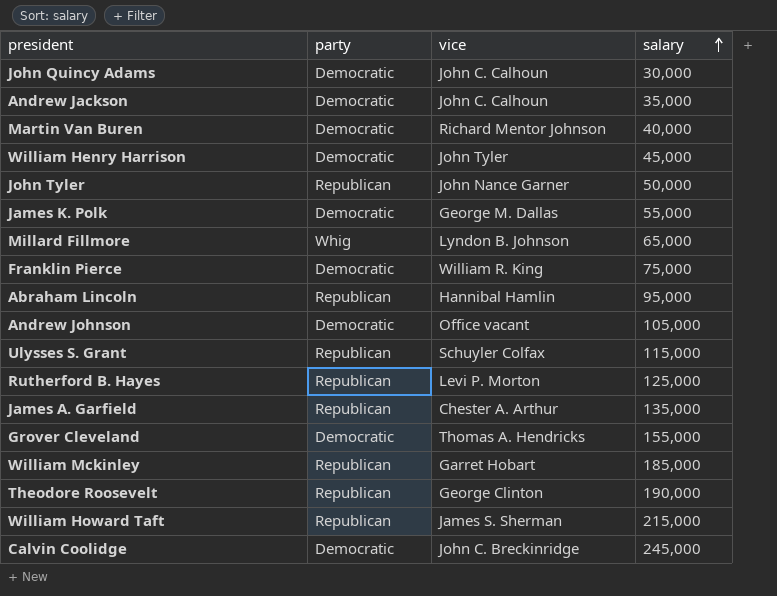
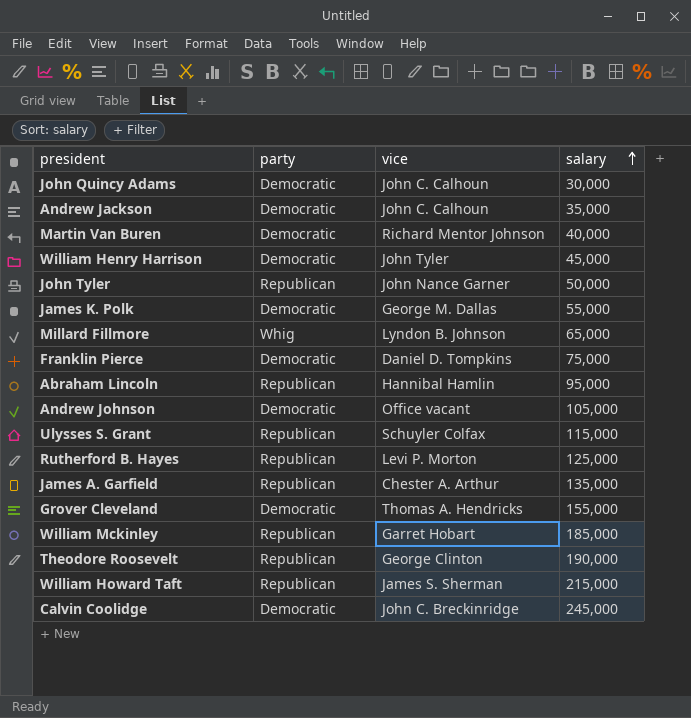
Franklin Pierce | vice: William R. King -> Daniel D. Tompkins

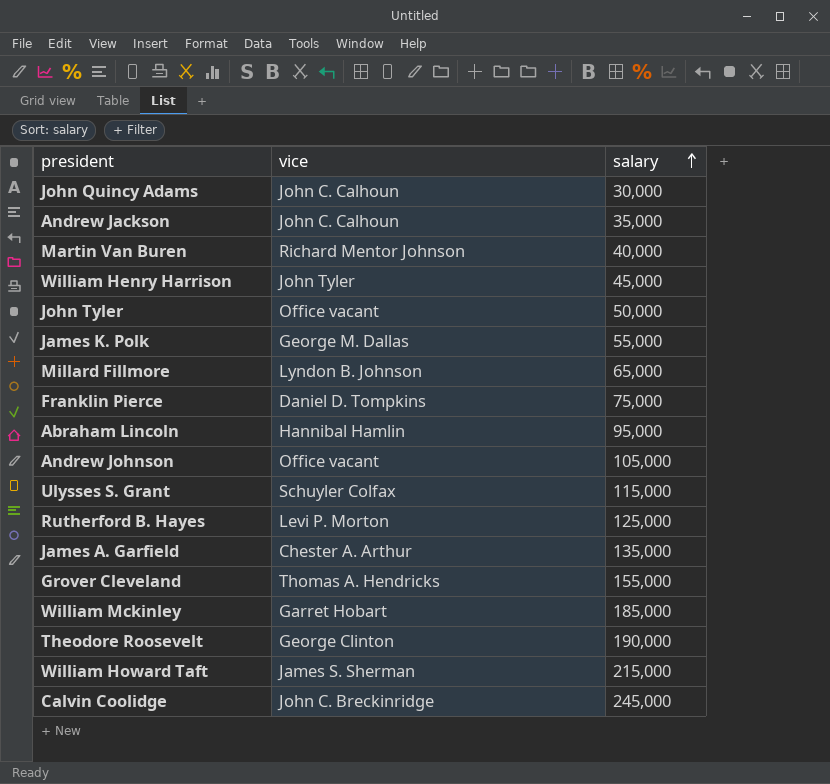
column party | position: 2 -> none
John Tyler | vice: John Nance Garner -> Office vacant

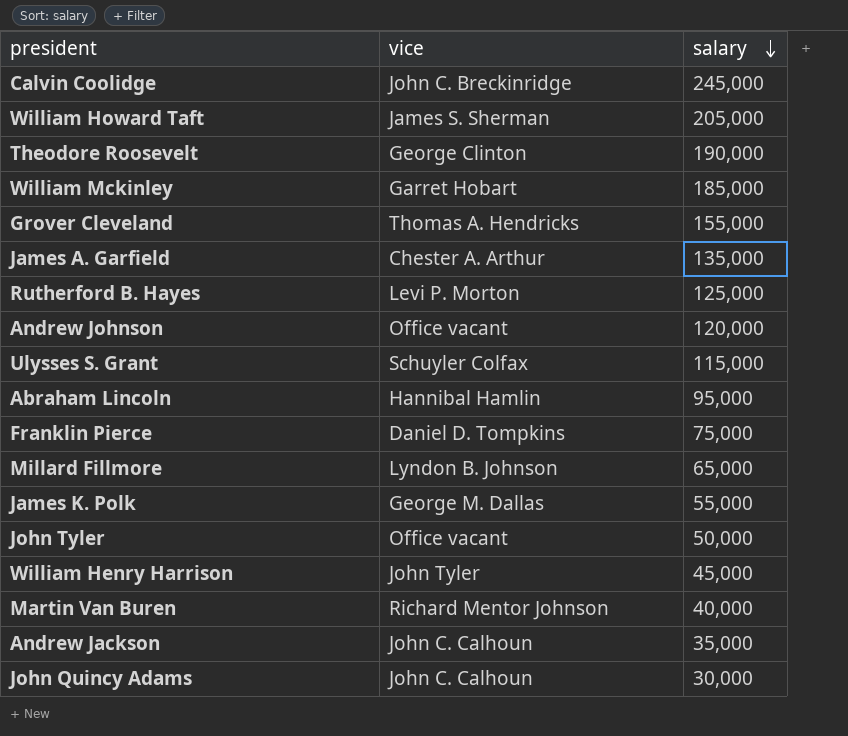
row order: salary ascending -> salary descending
William Howard Taft | salary: 215,000 -> 205,000
Andrew Johnson | salary: 105,000 -> 120,000

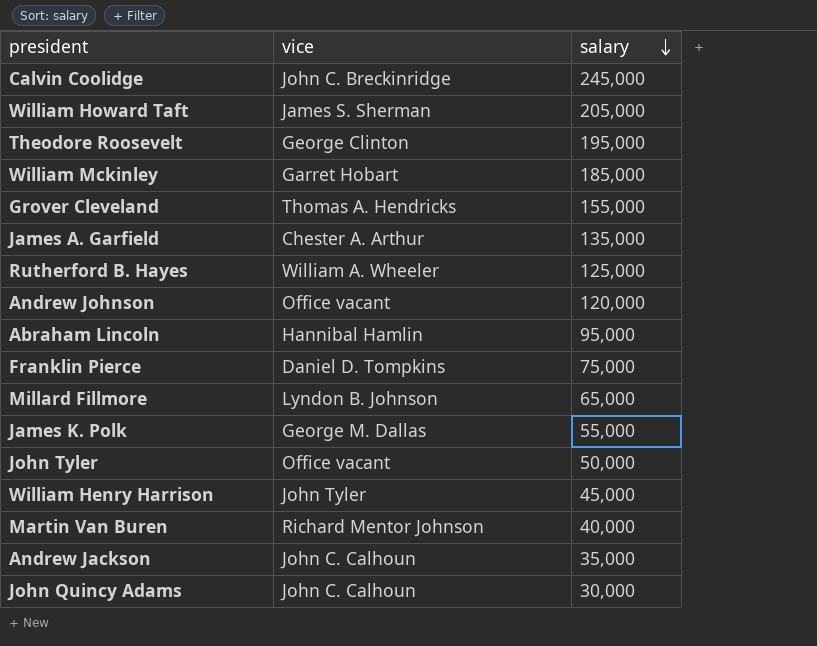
row Ulysses S. Grant: Schuyler Colfax | 115,000 -> none
Theodore Roosevelt | salary: 190,000 -> 195,000
Rutherford B. Hayes | vice: Levi P. Morton -> William A. Wheeler

